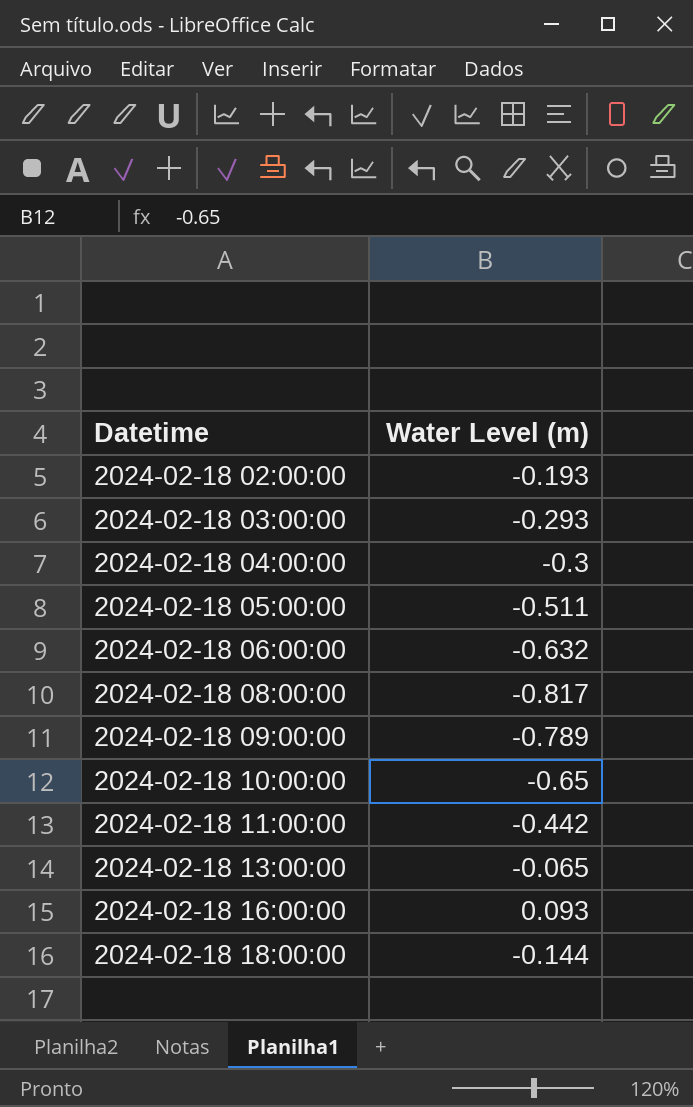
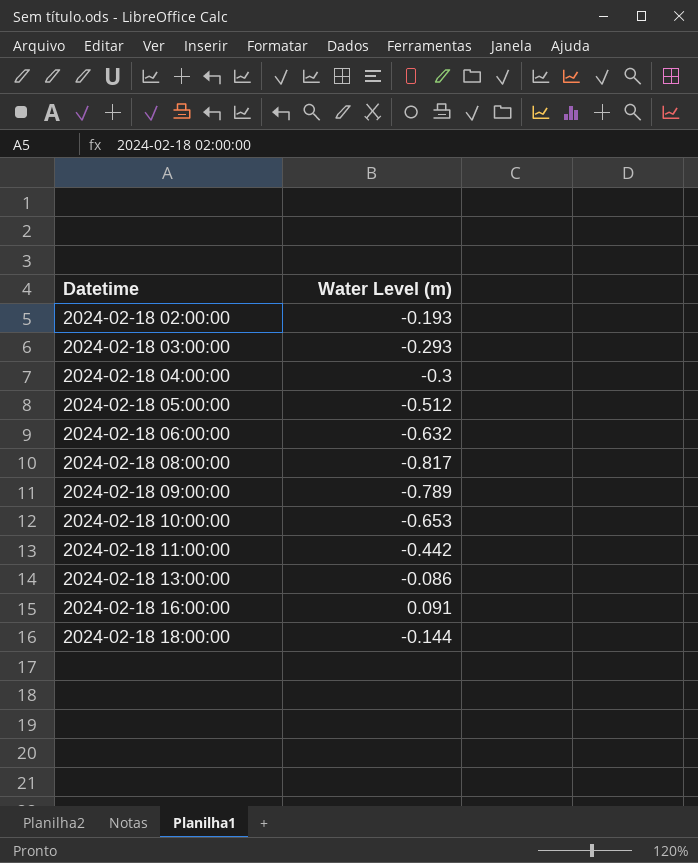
2024-02-18 05:00:00 | Water Level (m): -0.511 -> -0.512
2024-02-18 10:00:00 | Water Level (m): -0.65 -> -0.653
2024-02-18 13:00:00 | Water Level (m): -0.065 -> -0.086
2024-02-18 16:00:00 | Water Level (m): 0.093 -> 0.091

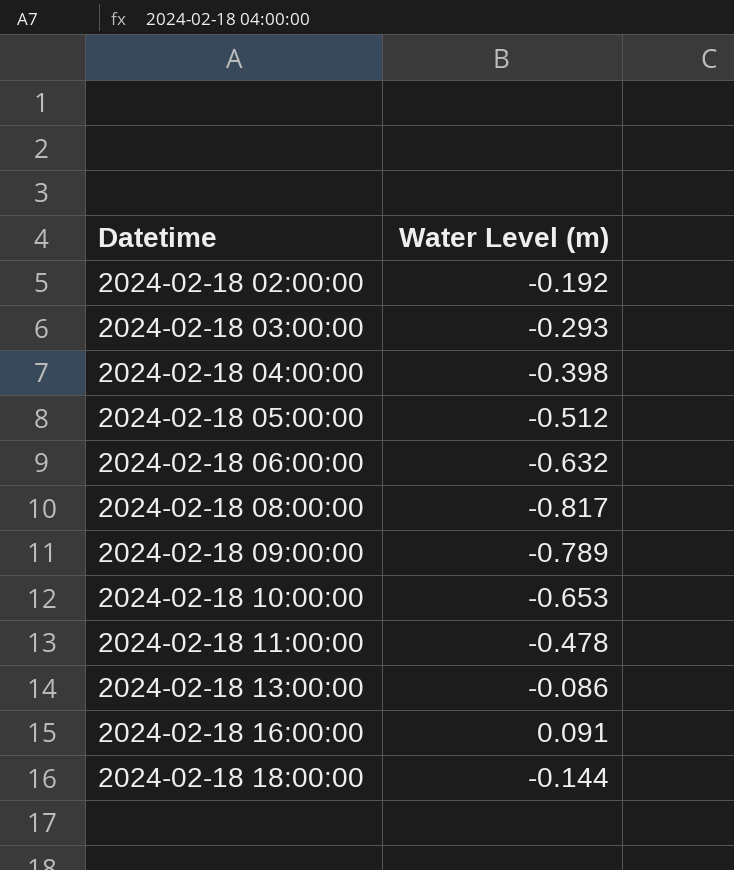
2024-02-18 02:00:00 | Water Level (m): -0.193 -> -0.192
2024-02-18 04:00:00 | Water Level (m): -0.3 -> -0.398
2024-02-18 11:00:00 | Water Level (m): -0.442 -> -0.478

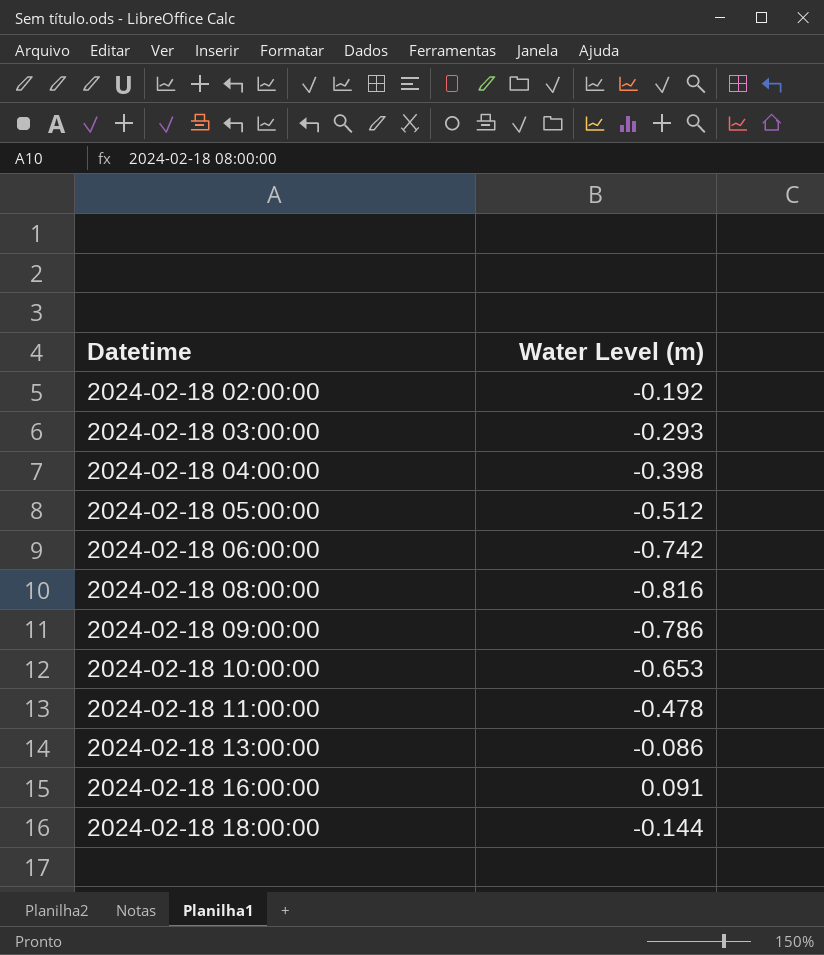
2024-02-18 06:00:00 | Water Level (m): -0.632 -> -0.742
2024-02-18 08:00:00 | Water Level (m): -0.817 -> -0.816
2024-02-18 09:00:00 | Water Level (m): -0.789 -> -0.786

